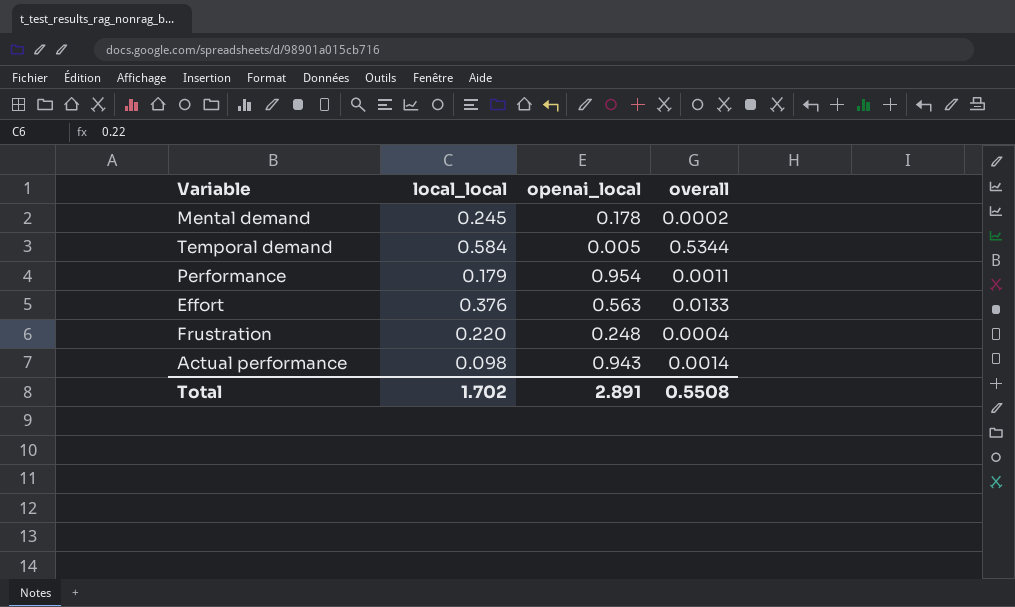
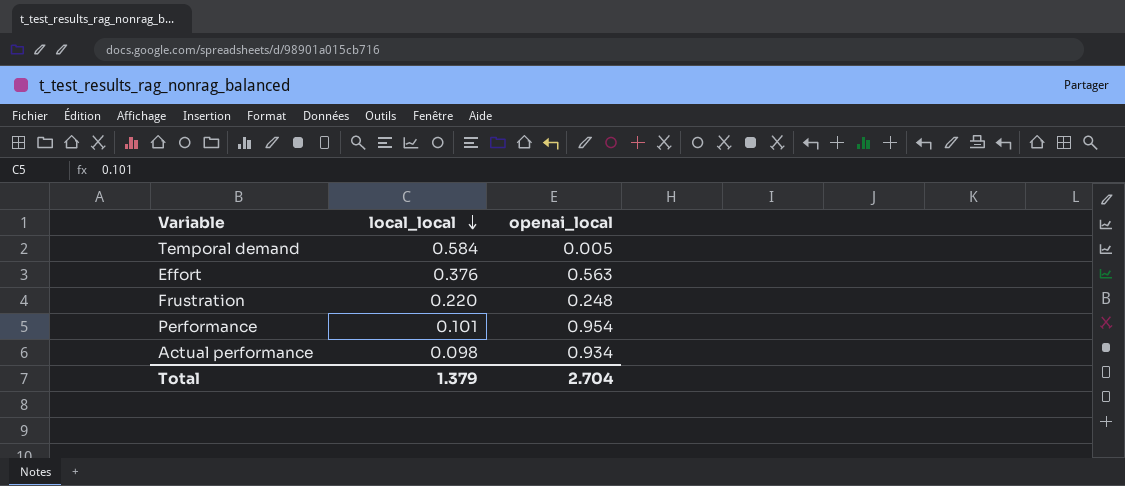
row order: none -> local_local descending
column overall | position: 4 -> none
row Mental demand: 0.245 | 0.178 | 0.0002 -> none
Performance | local_local: 0.179 -> 0.101
Actual performance | openai_local: 0.943 -> 0.934
Total | local_local: 1.702 -> 1.379
Total | openai_local: 2.891 -> 2.704

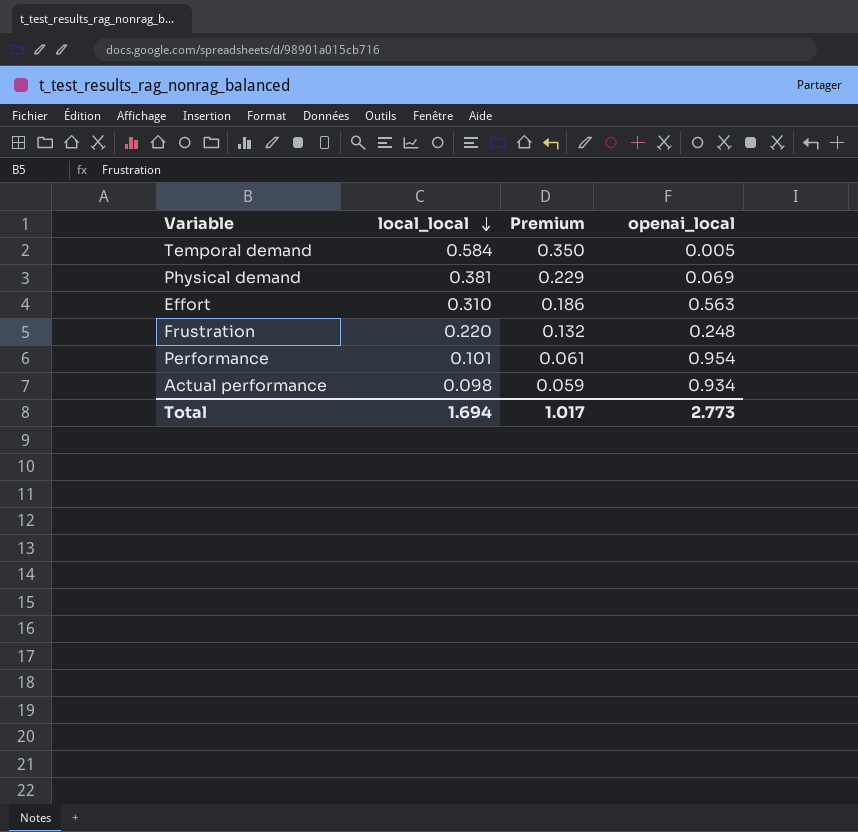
column Premium | formula: none -> [local_local] * 0.6
row Physical demand: none -> 0.381 | 0.229 | 0.069
Effort | local_local: 0.376 -> 0.310
Total | local_local: 1.379 -> 1.694
Total | openai_local: 2.704 -> 2.773

